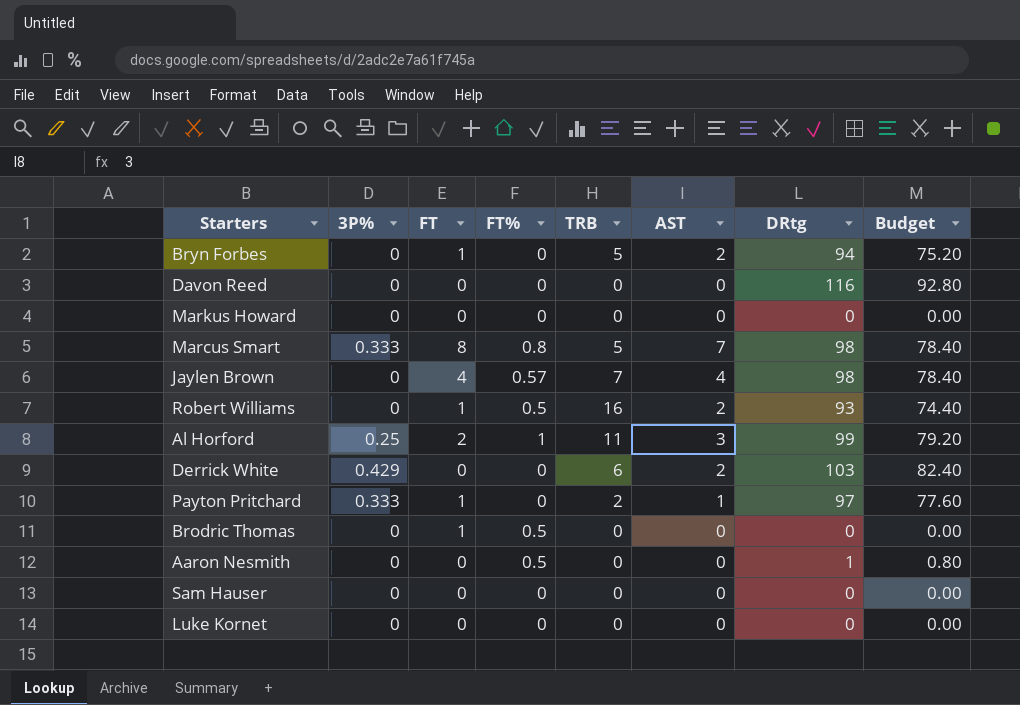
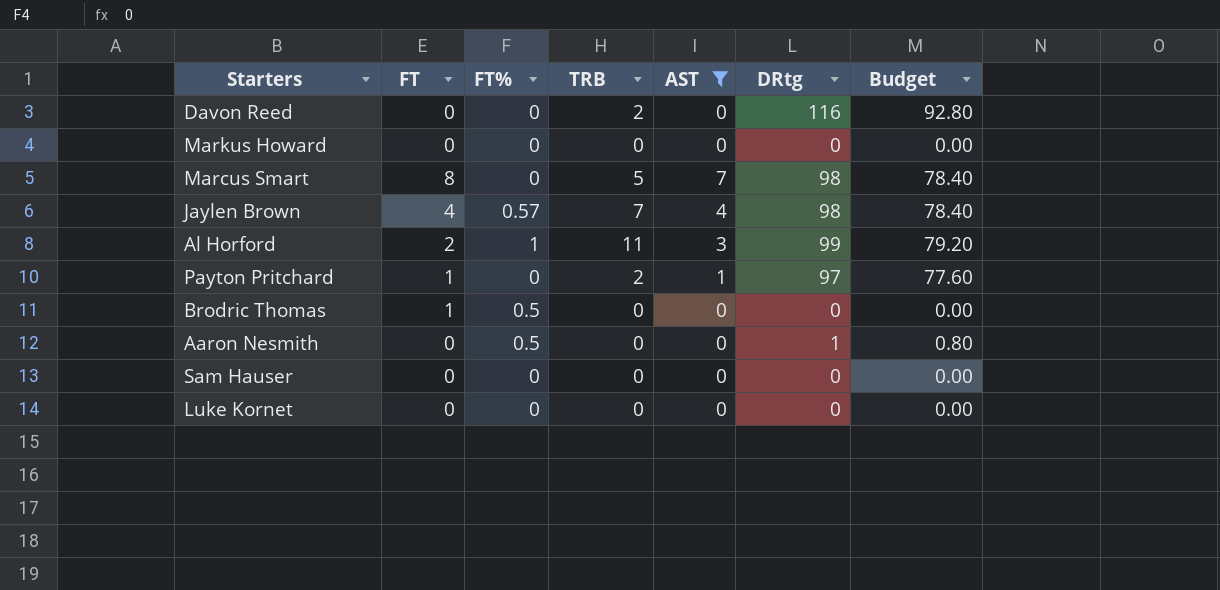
filter: none -> AST != 2
column 3P% | position: 2 -> none
Davon Reed | TRB: 0 -> 2
Marcus Smart | FT%: 0.8 -> 0

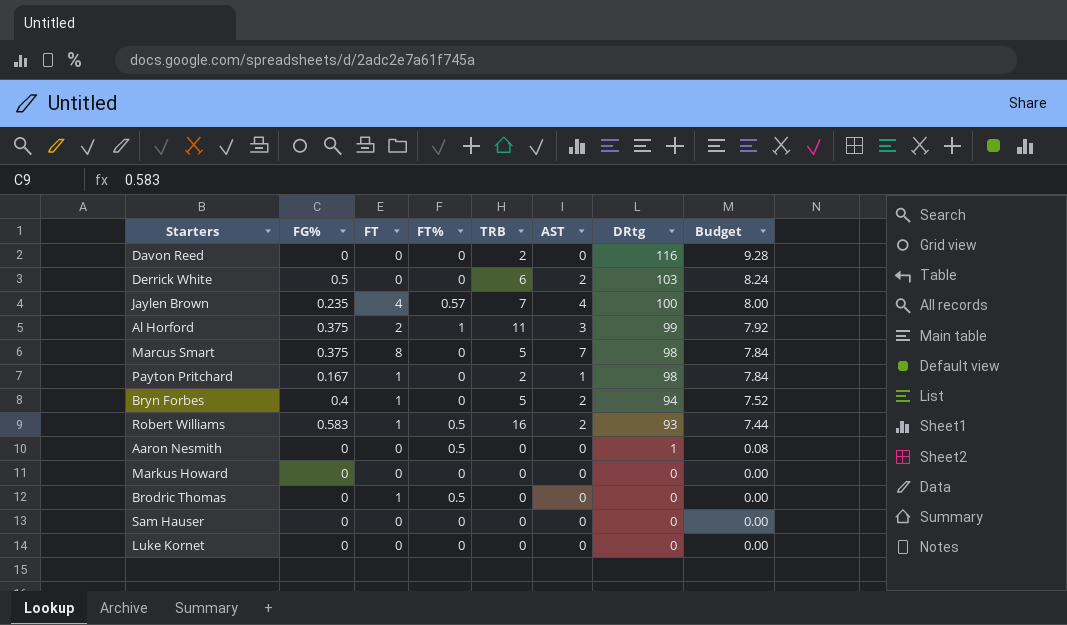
filter: AST != 2 -> none
row order: none -> DRtg descending
column FG% | position: none -> 2
column Budget | formula: [DRtg] * 0.8 -> [DRtg] * 0.08
Jaylen Brown | DRtg: 98 -> 100
Payton Pritchard | DRtg: 97 -> 98

